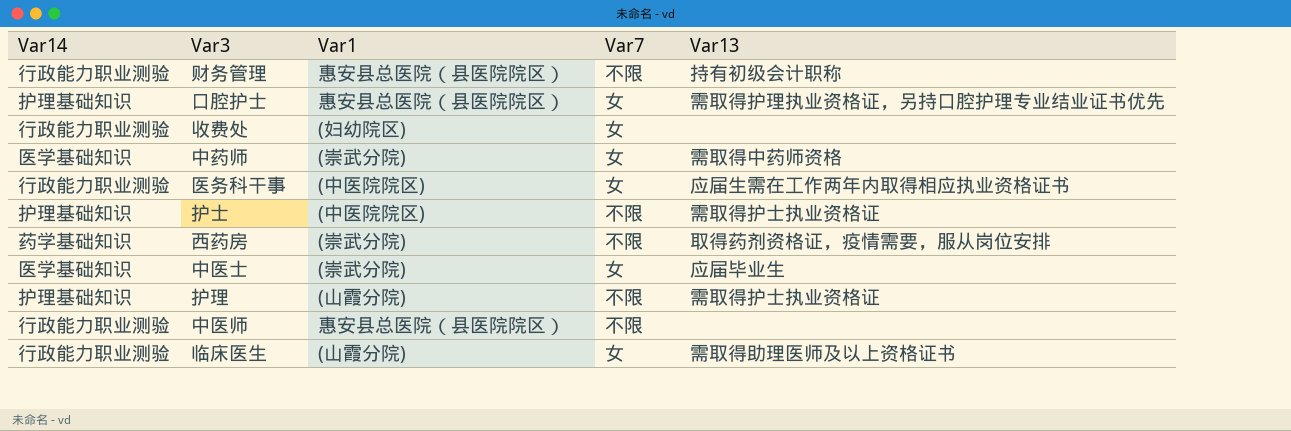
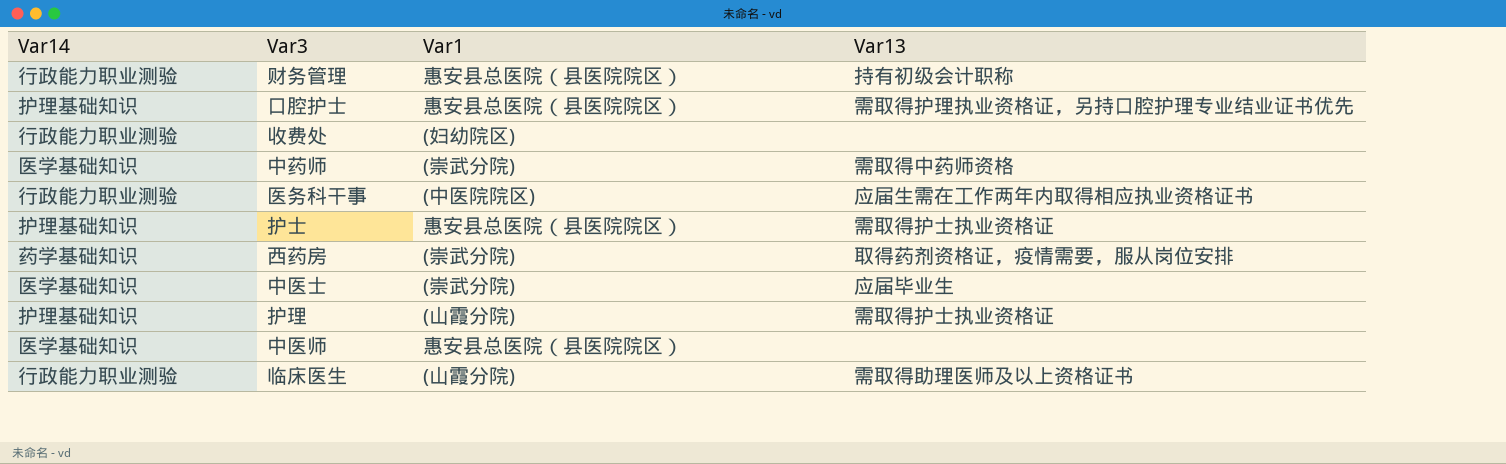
column Var7 | position: 4 -> none
护士 | Var1: (中医院院区) -> 惠安县总医院（县医院院区）
中医师 | Var14: 行政能力职业测验 -> 医学基础知识

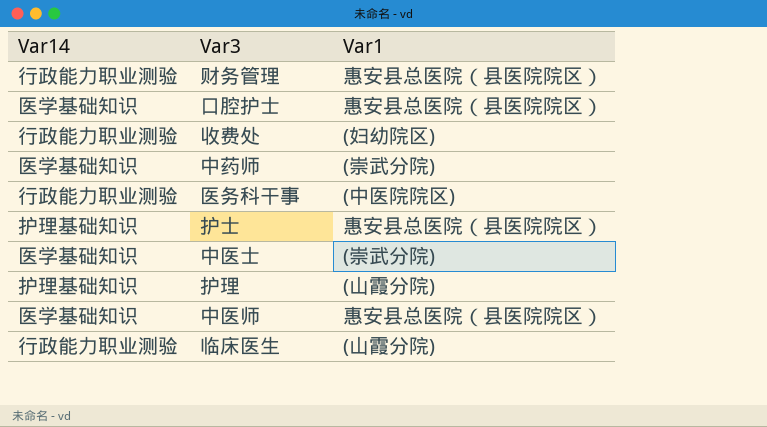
column Var13 | position: 4 -> none
row 西药房: 药学基础知识 | (崇武分院) | 取得药剂资格证，疫情需要，服从岗位安排 -> none
口腔护士 | Var14: 护理基础知识 -> 医学基础知识

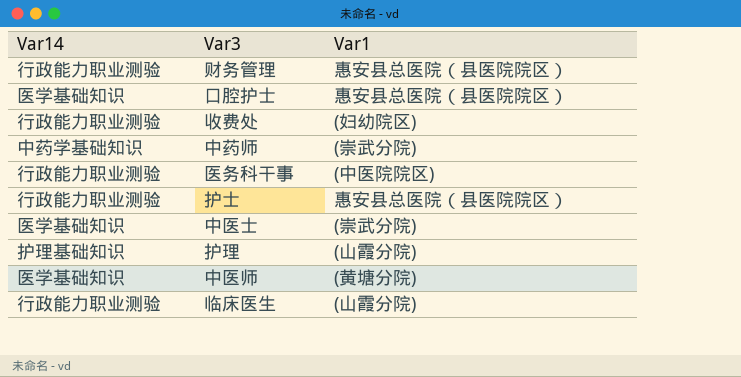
中药师 | Var14: 医学基础知识 -> 中药学基础知识
护士 | Var14: 护理基础知识 -> 行政能力职业测验
中医师 | Var1: 惠安县总医院（县医院院区） -> (黄塘分院)

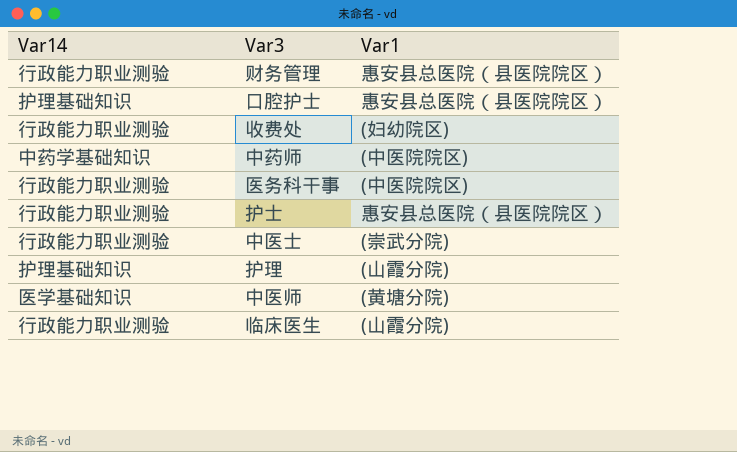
口腔护士 | Var14: 医学基础知识 -> 护理基础知识
中药师 | Var1: (崇武分院) -> (中医院院区)
中医士 | Var14: 医学基础知识 -> 行政能力职业测验

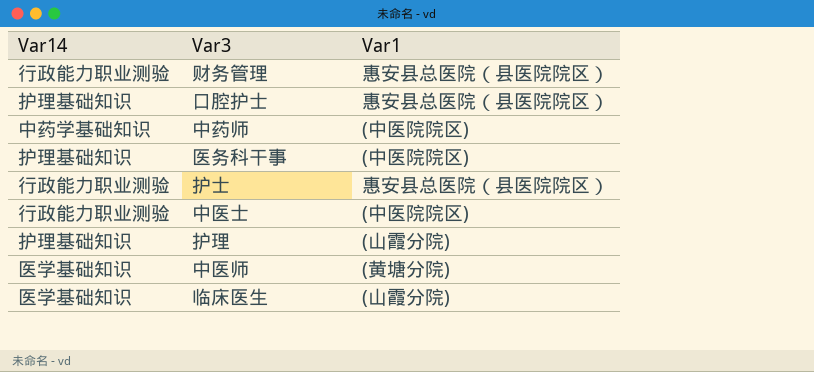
row 收费处: 行政能力职业测验 | (妇幼院区) -> none
医务科干事 | Var14: 行政能力职业测验 -> 护理基础知识
中医士 | Var1: (崇武分院) -> (中医院院区)
临床医生 | Var14: 行政能力职业测验 -> 医学基础知识

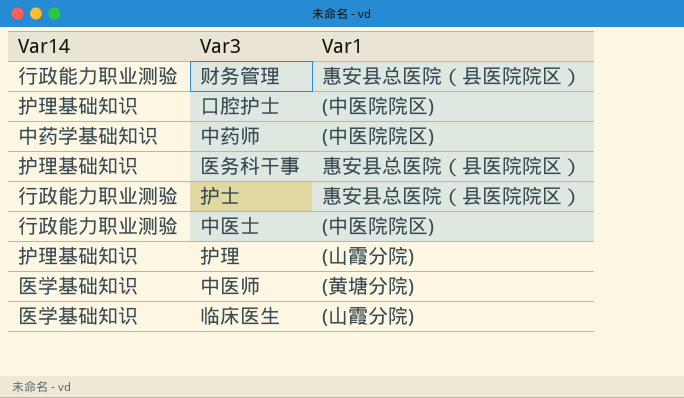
口腔护士 | Var1: 惠安县总医院（县医院院区） -> (中医院院区)
医务科干事 | Var1: (中医院院区) -> 惠安县总医院（县医院院区）

